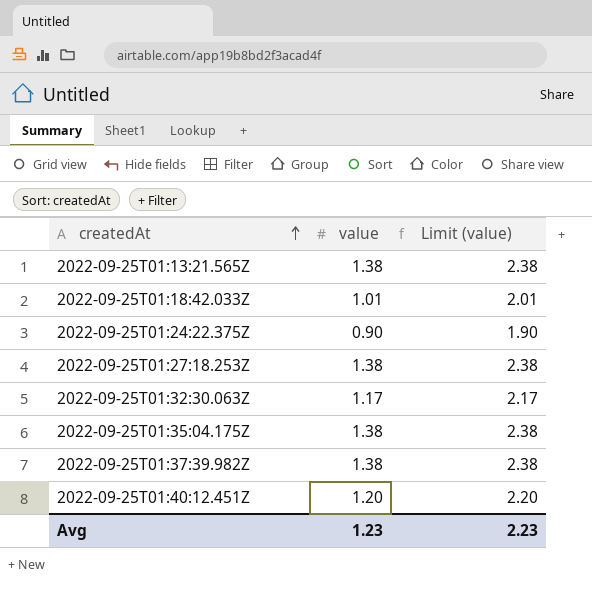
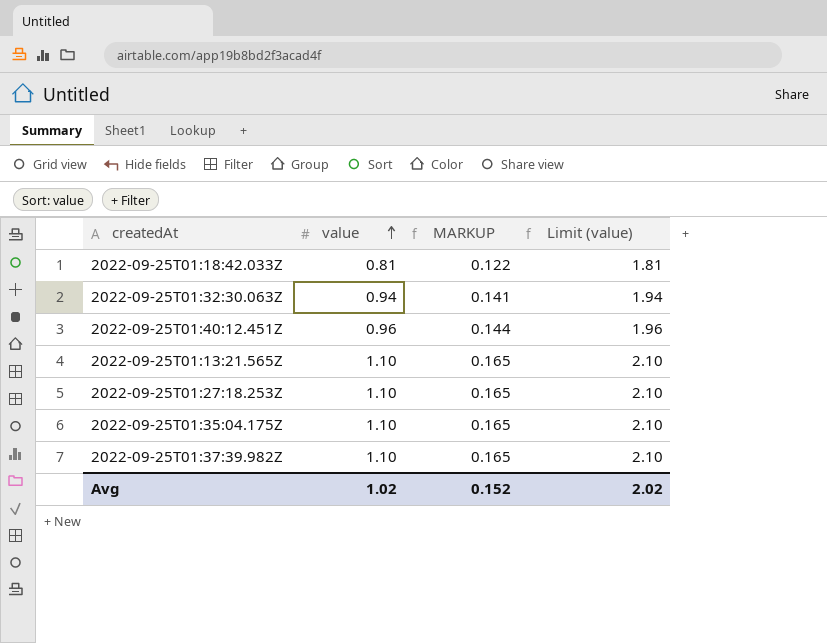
row order: createdAt ascending -> value ascending
column MARKUP | formula: none -> [value] * 0.15
row 2022-09-25T01:24:22.375Z: 0.90 | 1.90 -> none
2022-09-25T01:18:42.033Z | value: 1.01 -> 0.81
2022-09-25T01:18:42.033Z | Limit (value): 2.01 -> 1.81
2022-09-25T01:32:30.063Z | value: 1.17 -> 0.94
2022-09-25T01:32:30.063Z | Limit (value): 2.17 -> 1.94
2022-09-25T01:40:12.451Z | value: 1.20 -> 0.96
2022-09-25T01:40:12.451Z | Limit (value): 2.20 -> 1.96
2022-09-25T01:13:21.565Z | value: 1.38 -> 1.10
2022-09-25T01:13:21.565Z | Limit (value): 2.38 -> 2.10
2022-09-25T01:27:18.253Z | value: 1.38 -> 1.10
2022-09-25T01:27:18.253Z | Limit (value): 2.38 -> 2.10
2022-09-25T01:35:04.175Z | value: 1.38 -> 1.10
2022-09-25T01:35:04.175Z | Limit (value): 2.38 -> 2.10
2022-09-25T01:37:39.982Z | value: 1.38 -> 1.10
2022-09-25T01:37:39.982Z | Limit (value): 2.38 -> 2.10
Avg | value: 1.23 -> 1.02
Avg | Limit (value): 2.23 -> 2.02

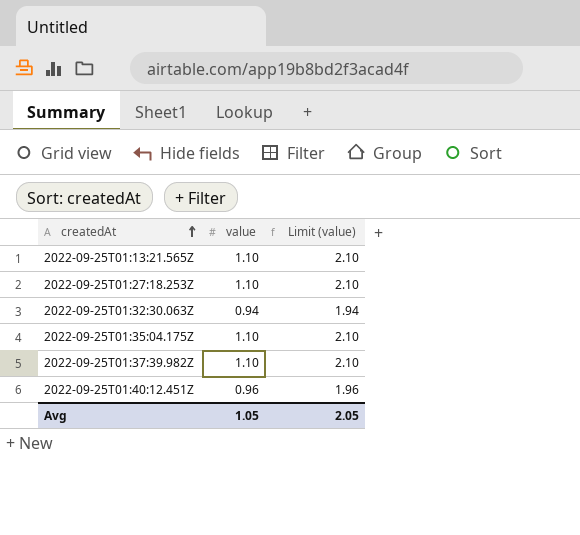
row order: value ascending -> createdAt ascending
column MARKUP | formula: [value] * 0.15 -> none
row 2022-09-25T01:18:42.033Z: 0.81 | 0.122 | 1.81 -> none
Avg | value: 1.02 -> 1.05
Avg | Limit (value): 2.02 -> 2.05

